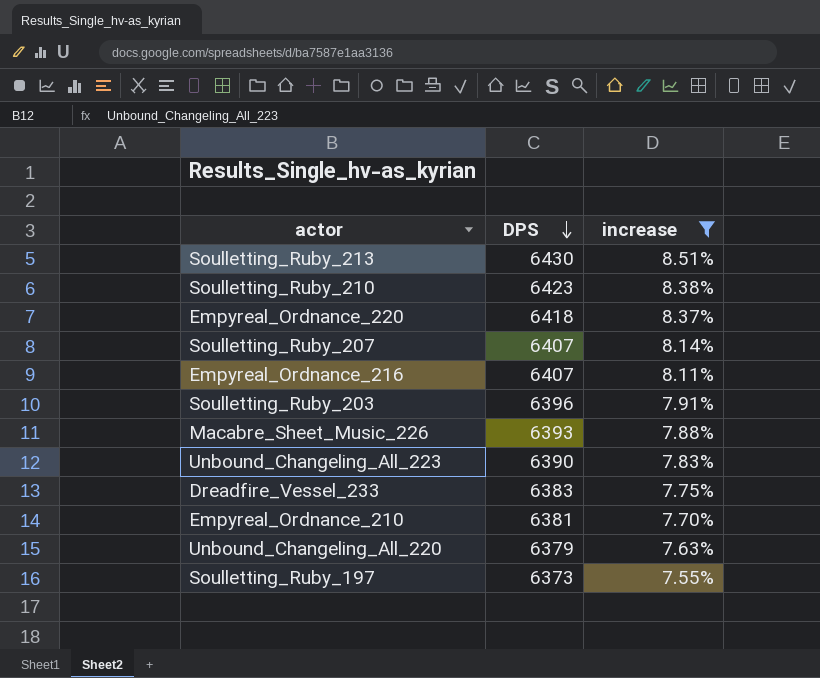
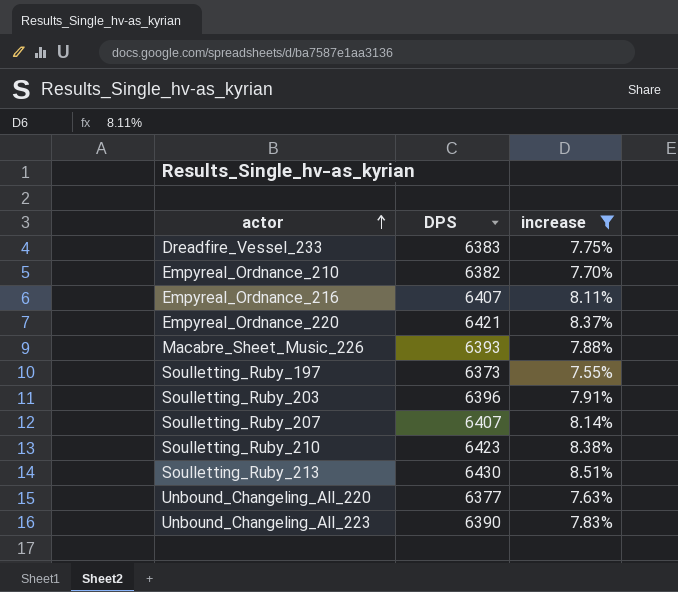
row order: DPS descending -> actor ascending
Empyreal_Ordnance_210 | DPS: 6381 -> 6382
Empyreal_Ordnance_220 | DPS: 6418 -> 6421
Unbound_Changeling_All_220 | DPS: 6379 -> 6377

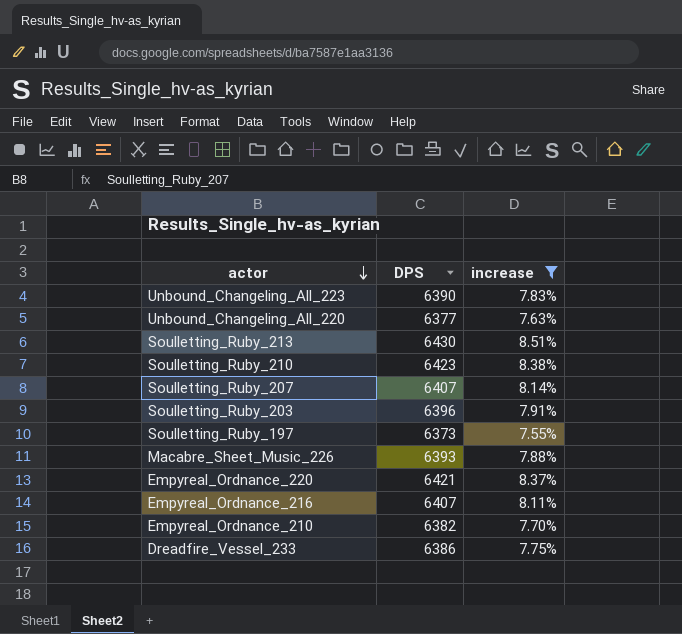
row order: actor ascending -> actor descending
Dreadfire_Vessel_233 | DPS: 6383 -> 6386

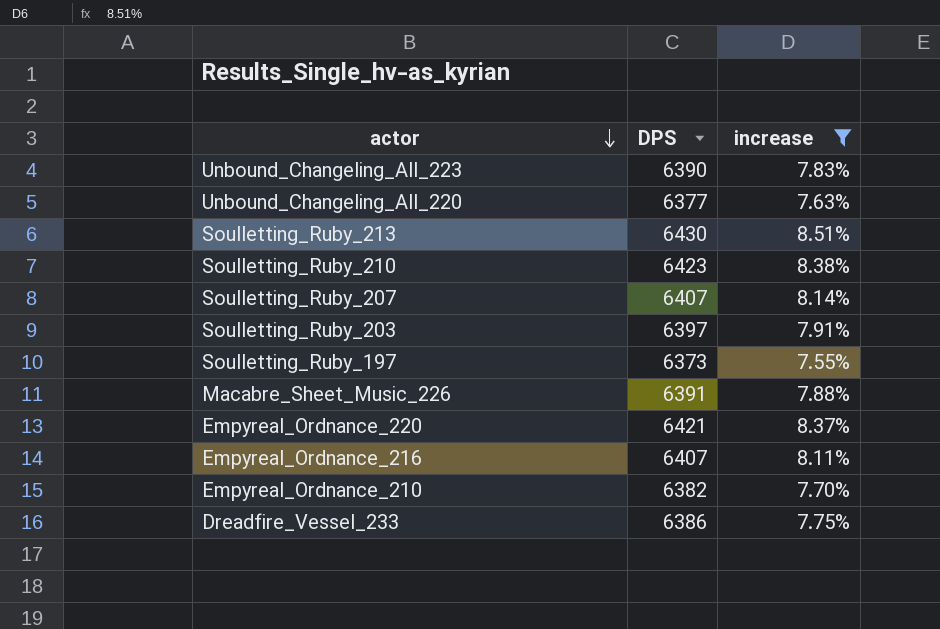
Soulletting_Ruby_203 | DPS: 6396 -> 6397
Macabre_Sheet_Music_226 | DPS: 6393 -> 6391

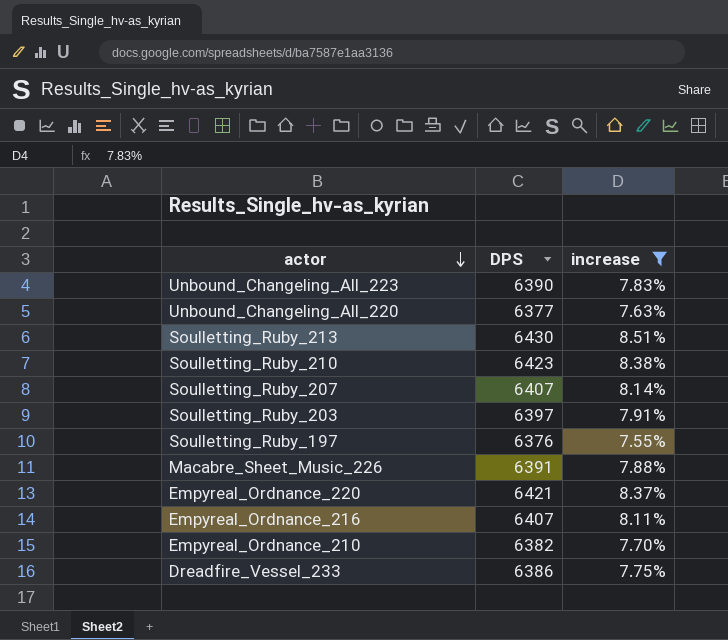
Soulletting_Ruby_197 | DPS: 6373 -> 6376

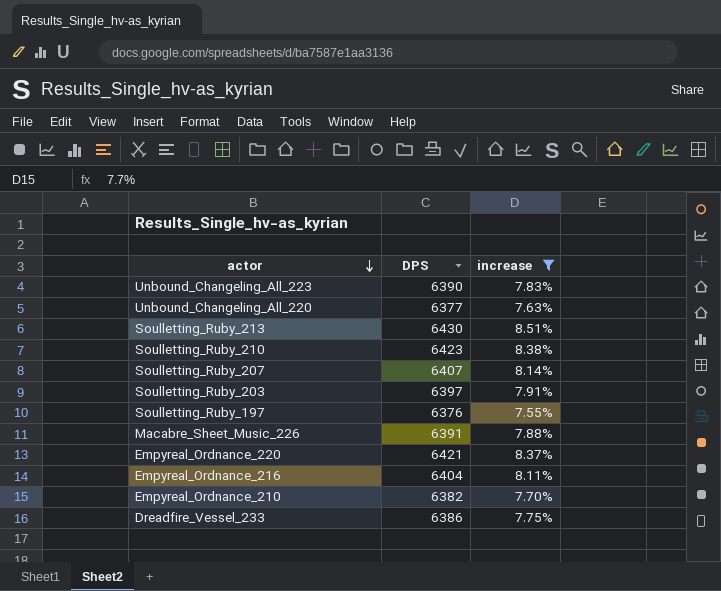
Empyreal_Ordnance_216 | DPS: 6407 -> 6404

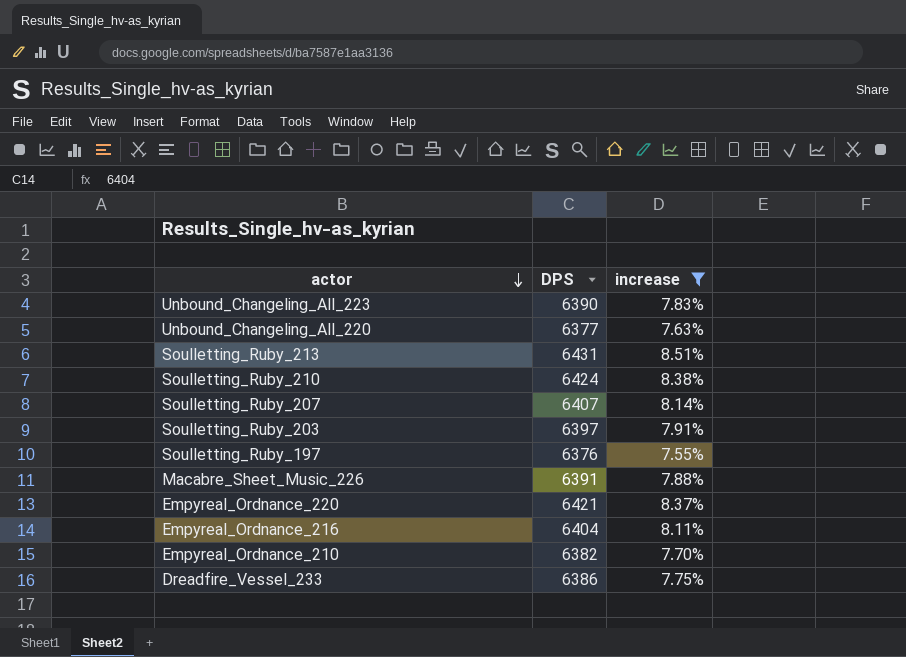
Soulletting_Ruby_213 | DPS: 6430 -> 6431
Soulletting_Ruby_210 | DPS: 6423 -> 6424

